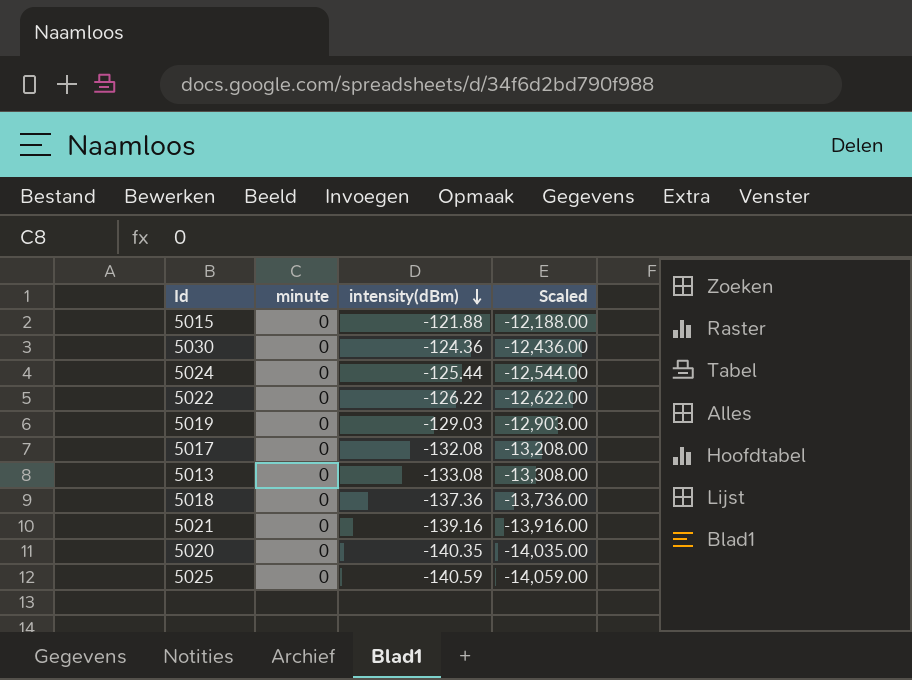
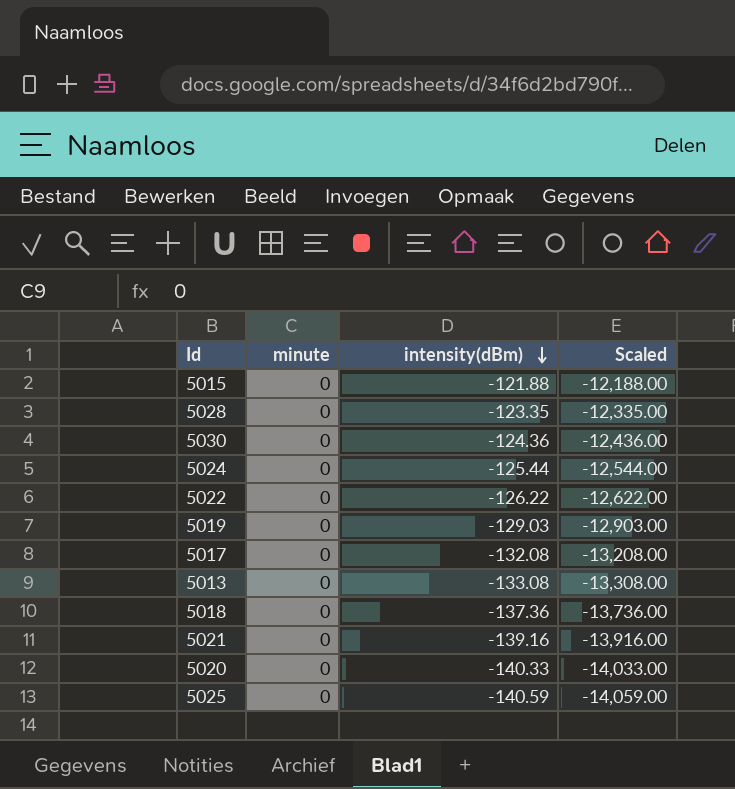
row 5028: none -> 0 | -123.35 | -12,335.00
5020 | intensity(dBm): -140.35 -> -140.33
5020 | Scaled: -14,035.00 -> -14,033.00

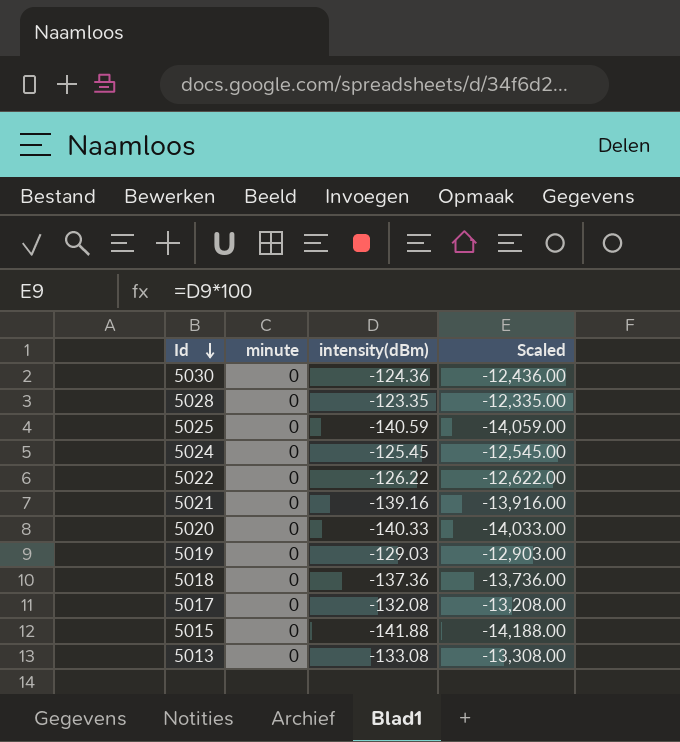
row order: intensity(dBm) descending -> Id descending
5024 | intensity(dBm): -125.44 -> -125.45
5024 | Scaled: -12,544.00 -> -12,545.00
5015 | intensity(dBm): -121.88 -> -141.88
5015 | Scaled: -12,188.00 -> -14,188.00

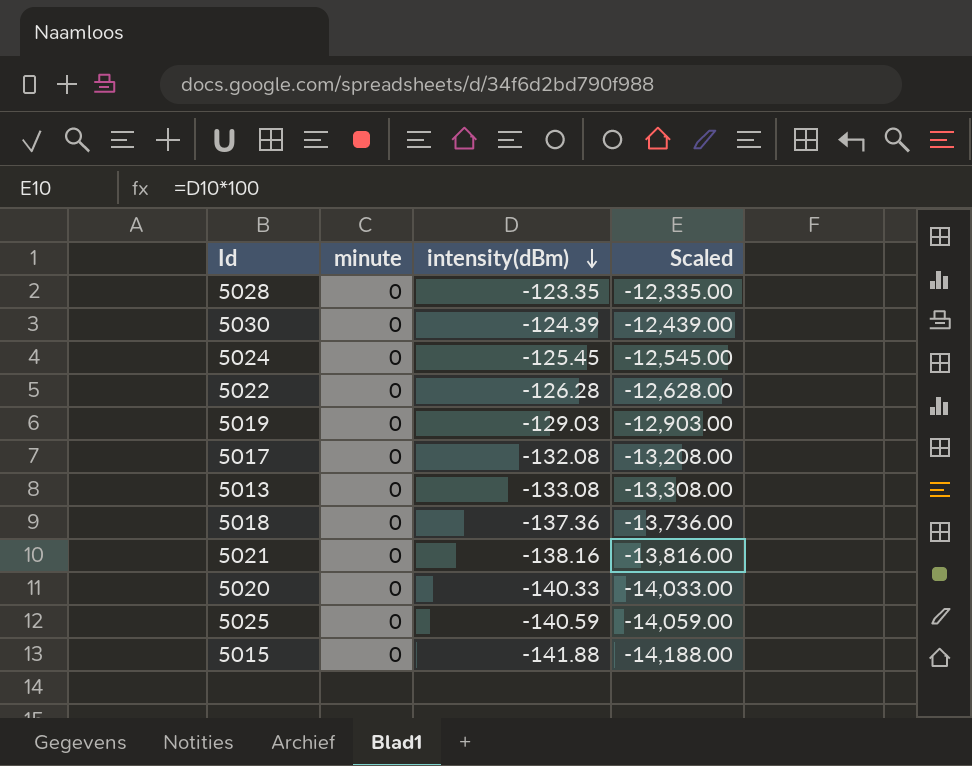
row order: Id descending -> intensity(dBm) descending
5030 | intensity(dBm): -124.36 -> -124.39
5030 | Scaled: -12,436.00 -> -12,439.00
5022 | intensity(dBm): -126.22 -> -126.28
5022 | Scaled: -12,622.00 -> -12,628.00
5021 | intensity(dBm): -139.16 -> -138.16
5021 | Scaled: -13,916.00 -> -13,816.00

